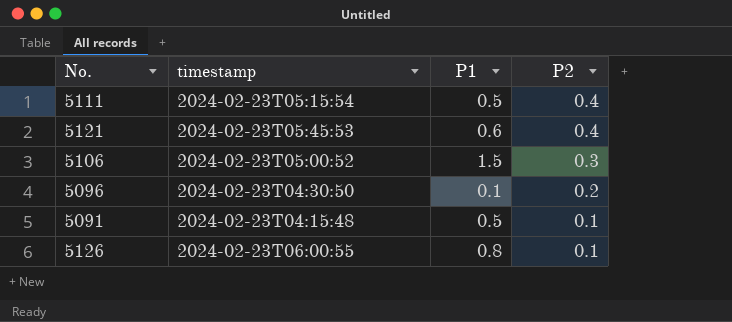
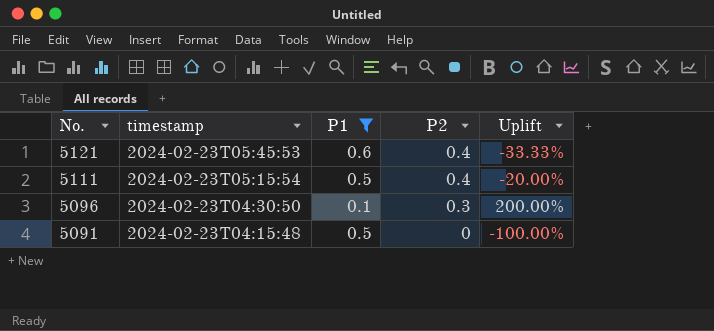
filter: none -> P1 <= 0.6
row order: P2 descending -> No. descending
column Uplift | formula: none -> ([P2] - [P1]) / [P1]
5096 | P2: 0.2 -> 0.3
5091 | P2: 0.1 -> 0

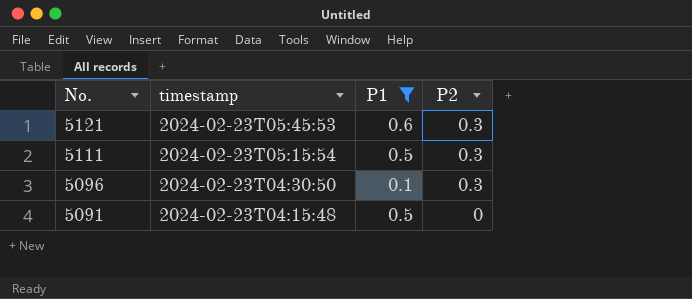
column Uplift | formula: ([P2] - [P1]) / [P1] -> none
5121 | P2: 0.4 -> 0.3
5111 | P2: 0.4 -> 0.3

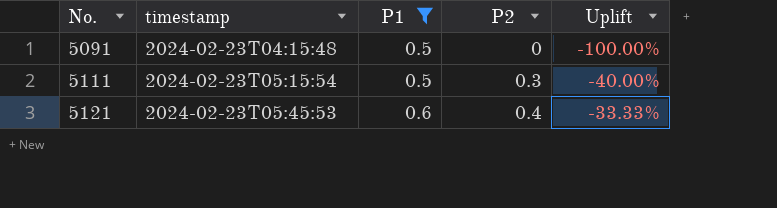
row order: No. descending -> No. ascending
column Uplift | formula: none -> ([P2] - [P1]) / [P1]
row 5096: 2024-02-23T04:30:50 | 0.1 | 0.3 -> none
5121 | P2: 0.3 -> 0.4

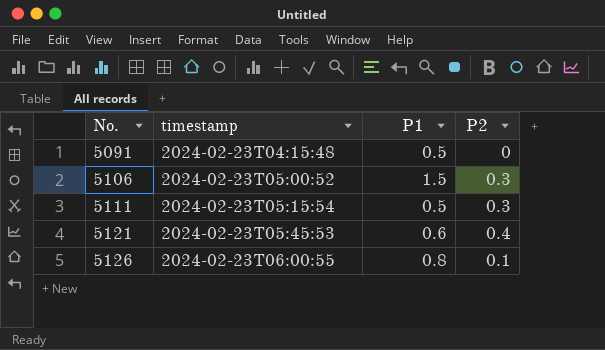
filter: P1 <= 0.6 -> none
column Uplift | formula: ([P2] - [P1]) / [P1] -> none

